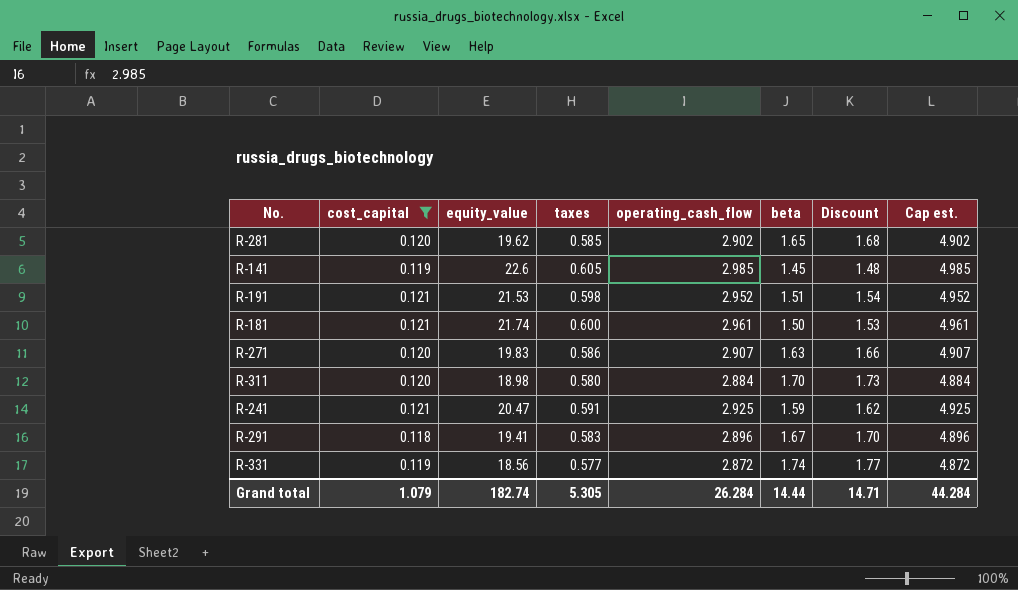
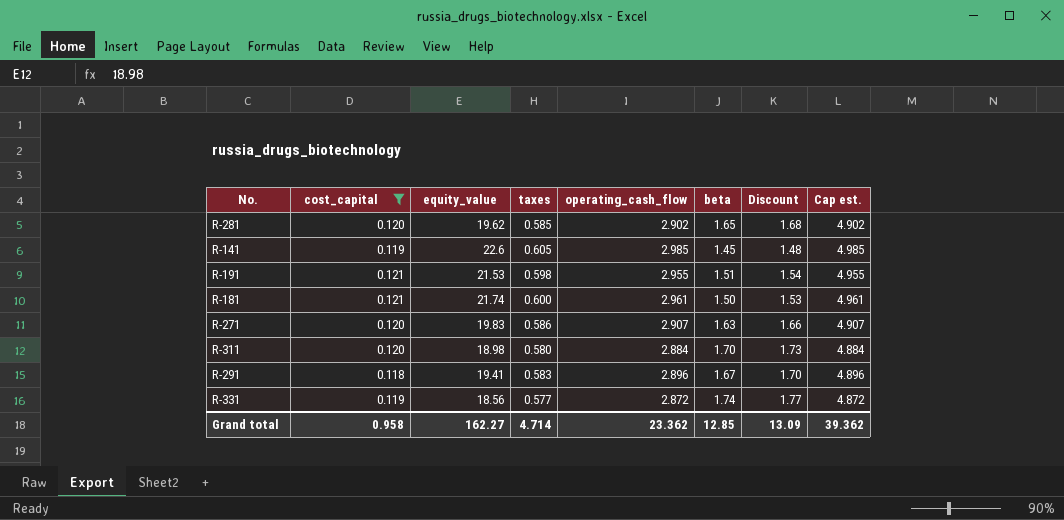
row R-241: 0.121 | 20.47 | 0.591 | 2.925 | 1.59 | 1.62 | 4.925 -> none
R-191 | operating_cash_flow: 2.952 -> 2.955
R-191 | Cap est.: 4.952 -> 4.955
Grand total | cost_capital: 1.079 -> 0.958
Grand total | equity_value: 182.74 -> 162.27
Grand total | taxes: 5.305 -> 4.714
Grand total | operating_cash_flow: 26.284 -> 23.362
Grand total | beta: 14.44 -> 12.85
Grand total | Discount: 14.71 -> 13.09
Grand total | Cap est.: 44.284 -> 39.362

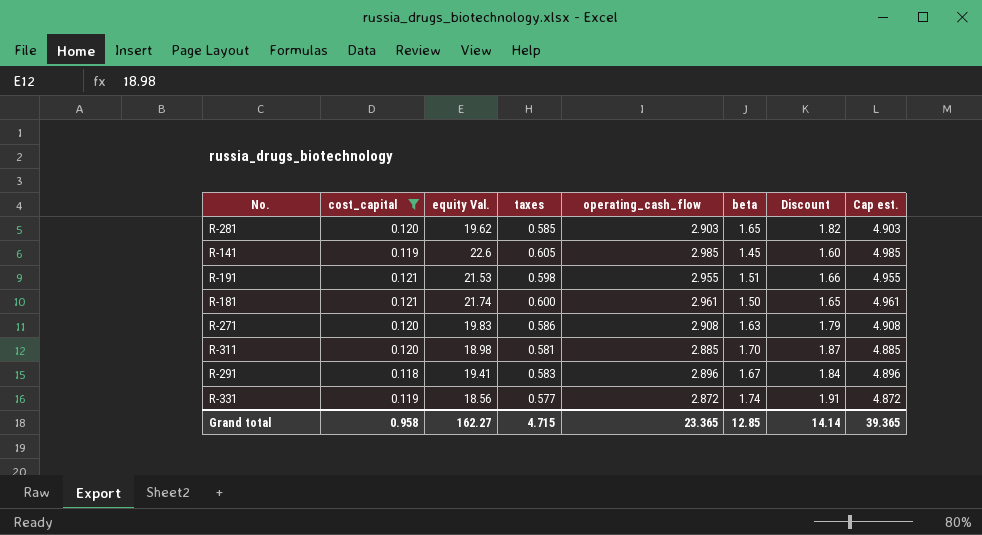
column name: equity_value -> equity Val.
column Discount | formula: [beta] * 1.02 -> [beta] * 1.1
R-281 | operating_cash_flow: 2.902 -> 2.903
R-281 | Cap est.: 4.902 -> 4.903
R-271 | operating_cash_flow: 2.907 -> 2.908
R-271 | Cap est.: 4.907 -> 4.908
R-311 | taxes: 0.580 -> 0.581
R-311 | operating_cash_flow: 2.884 -> 2.885
R-311 | Cap est.: 4.884 -> 4.885
Grand total | taxes: 4.714 -> 4.715
Grand total | operating_cash_flow: 23.362 -> 23.365
Grand total | Discount: 13.09 -> 14.14
Grand total | Cap est.: 39.362 -> 39.365

